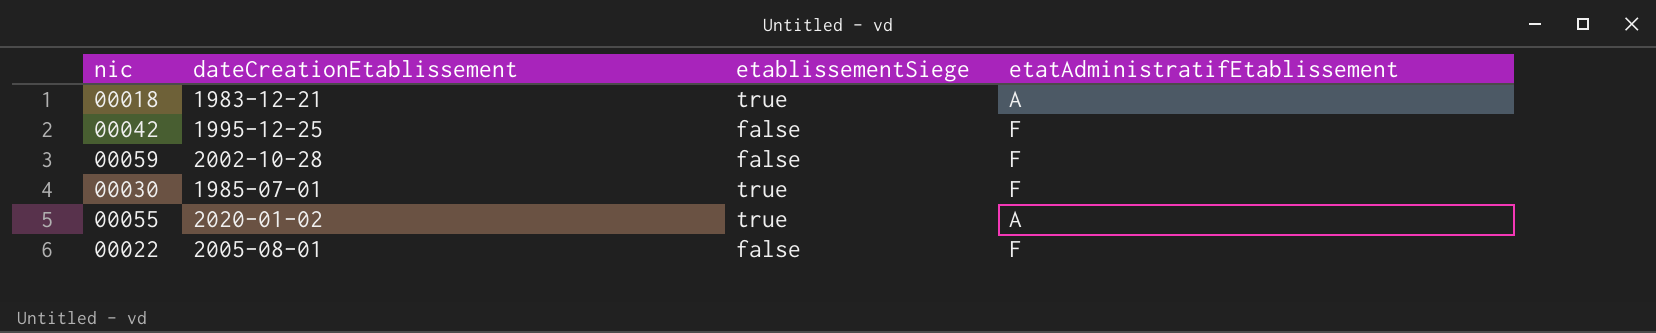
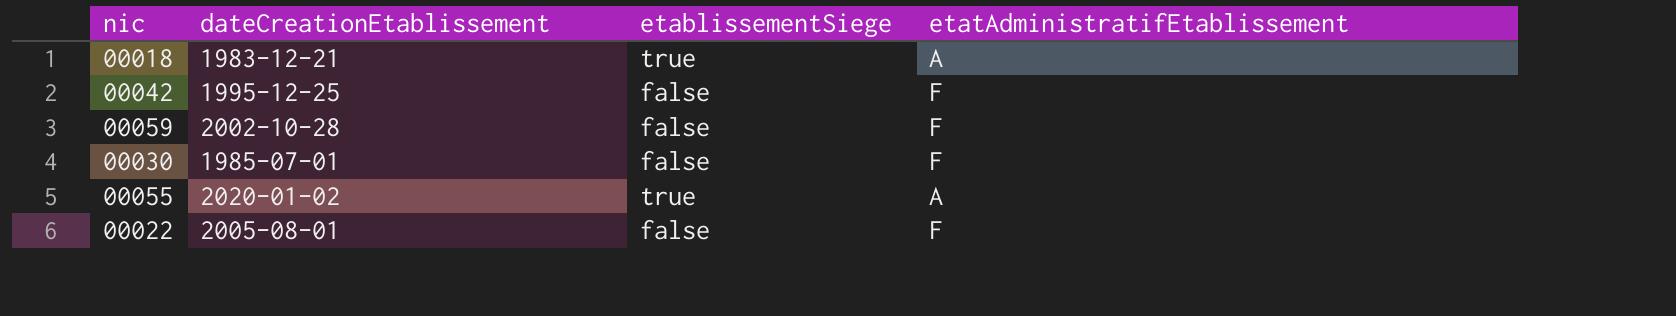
00030 | etablissementSiege: true -> false

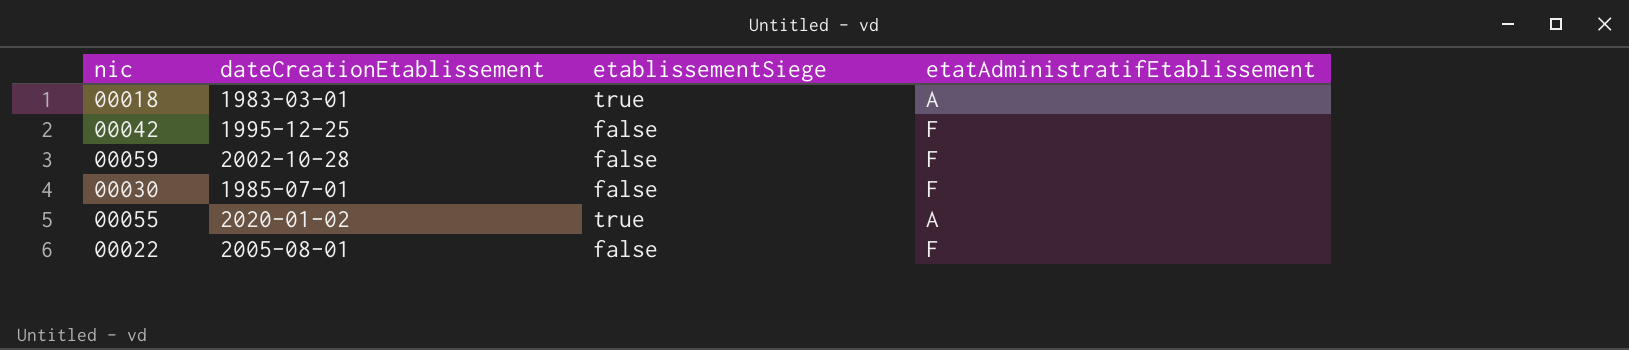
00018 | dateCreationEtablissement: 1983-12-21 -> 1983-03-01

